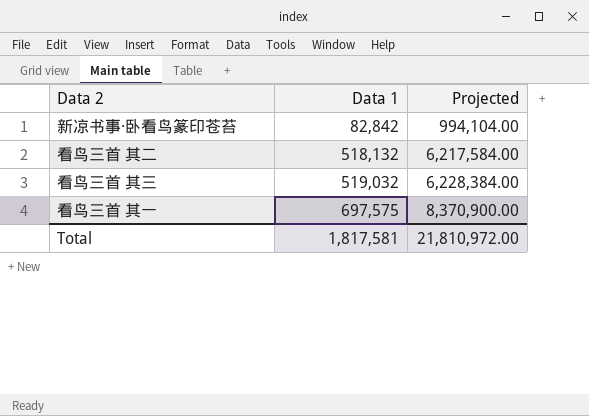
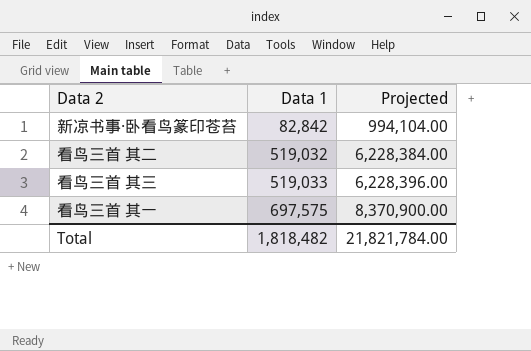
看鸟三首 其二 | Data 1: 518,132 -> 519,032
看鸟三首 其二 | Projected: 6,217,584.00 -> 6,228,384.00
看鸟三首 其三 | Data 1: 519,032 -> 519,033
看鸟三首 其三 | Projected: 6,228,384.00 -> 6,228,396.00
Total | Data 1: 1,817,581 -> 1,818,482
Total | Projected: 21,810,972.00 -> 21,821,784.00

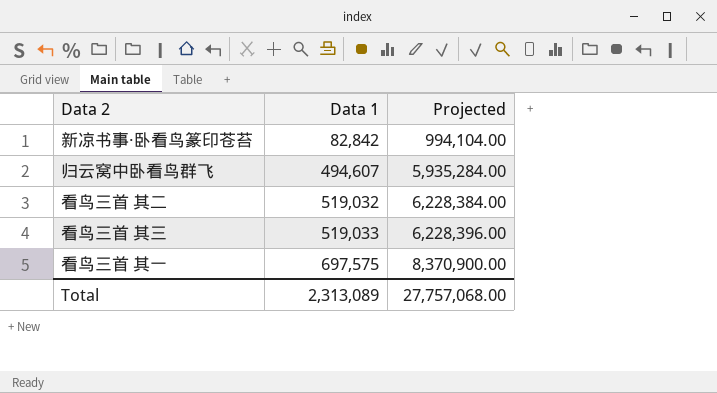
row 归云窝中卧看鸟群飞: none -> 494,607 | 5,935,284.00
Total | Data 1: 1,818,482 -> 2,313,089
Total | Projected: 21,821,784.00 -> 27,757,068.00

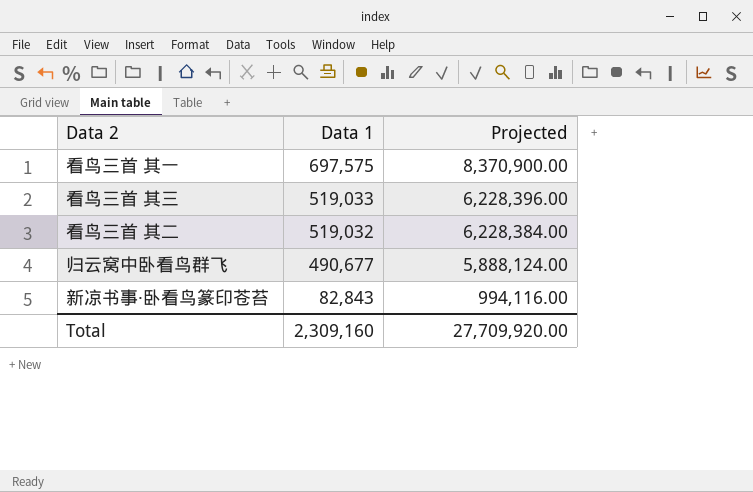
row order: Data 1 ascending -> Data 1 descending
归云窝中卧看鸟群飞 | Data 1: 494,607 -> 490,677
归云窝中卧看鸟群飞 | Projected: 5,935,284.00 -> 5,888,124.00
新凉书事·卧看鸟篆印苍苔 | Data 1: 82,842 -> 82,843
新凉书事·卧看鸟篆印苍苔 | Projected: 994,104.00 -> 994,116.00
Total | Data 1: 2,313,089 -> 2,309,160
Total | Projected: 27,757,068.00 -> 27,709,920.00

